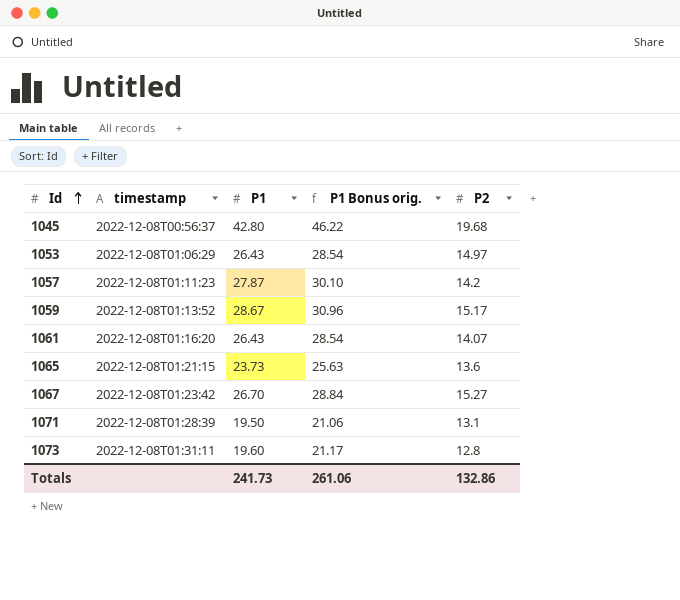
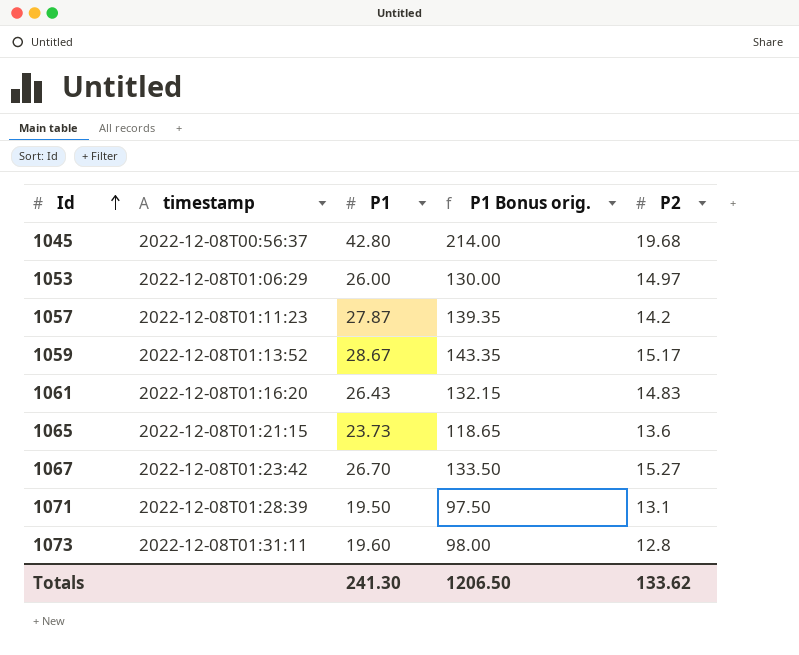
column P1 Bonus orig. | formula: [P1] * 1.08 -> [P1] * 5
1053 | P1: 26.43 -> 26.00
1061 | P2: 14.07 -> 14.83
Totals | P1: 241.73 -> 241.30
Totals | P1 Bonus orig.: 261.06 -> 1206.50
Totals | P2: 132.86 -> 133.62

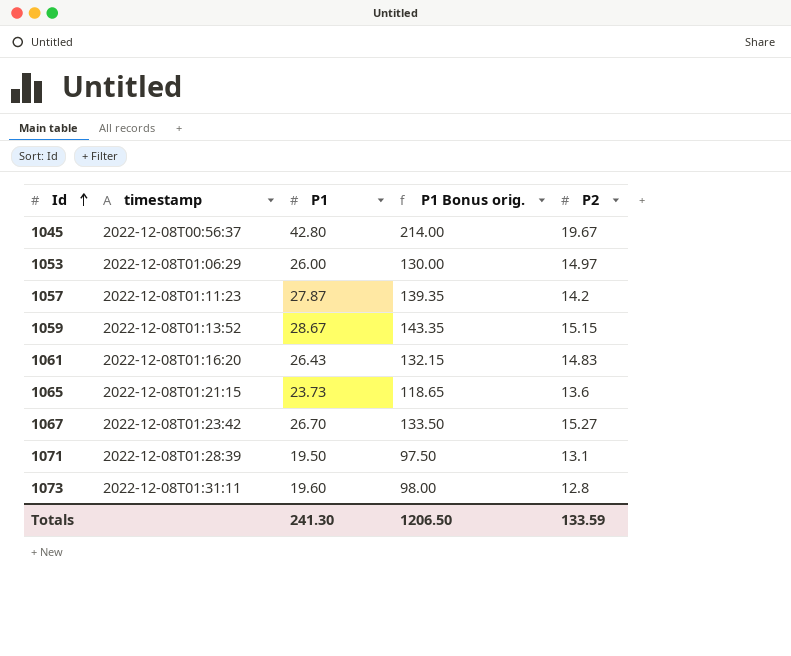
1045 | P2: 19.68 -> 19.67
1059 | P2: 15.17 -> 15.15
Totals | P2: 133.62 -> 133.59

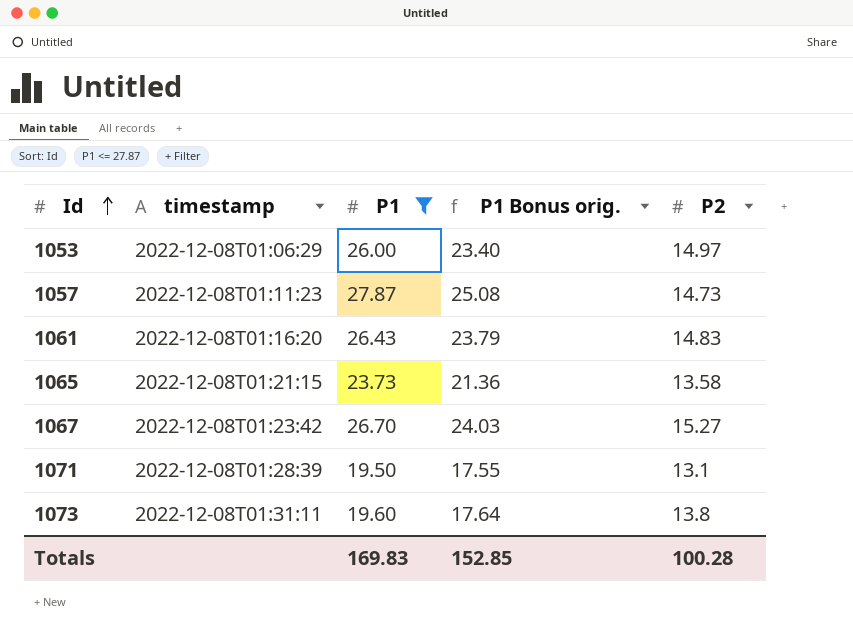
filter: none -> P1 <= 27.87
column P1 Bonus orig. | formula: [P1] * 5 -> [P1] * 0.9
1057 | P2: 14.2 -> 14.73
1065 | P2: 13.6 -> 13.58
1073 | P2: 12.8 -> 13.8
Totals | P1: 241.30 -> 169.83
Totals | P1 Bonus orig.: 1206.50 -> 152.85
Totals | P2: 133.59 -> 100.28

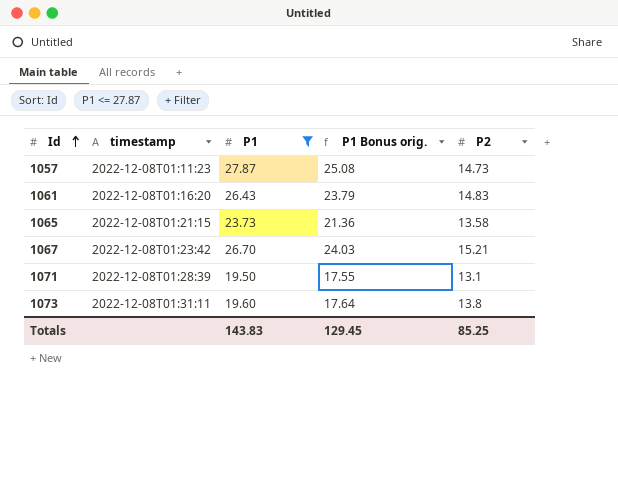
row 1053: 2022-12-08T01:06:29 | 26.00 | 23.40 | 14.97 -> none
1067 | P2: 15.27 -> 15.21
Totals | P1: 169.83 -> 143.83
Totals | P1 Bonus orig.: 152.85 -> 129.45
Totals | P2: 100.28 -> 85.25

